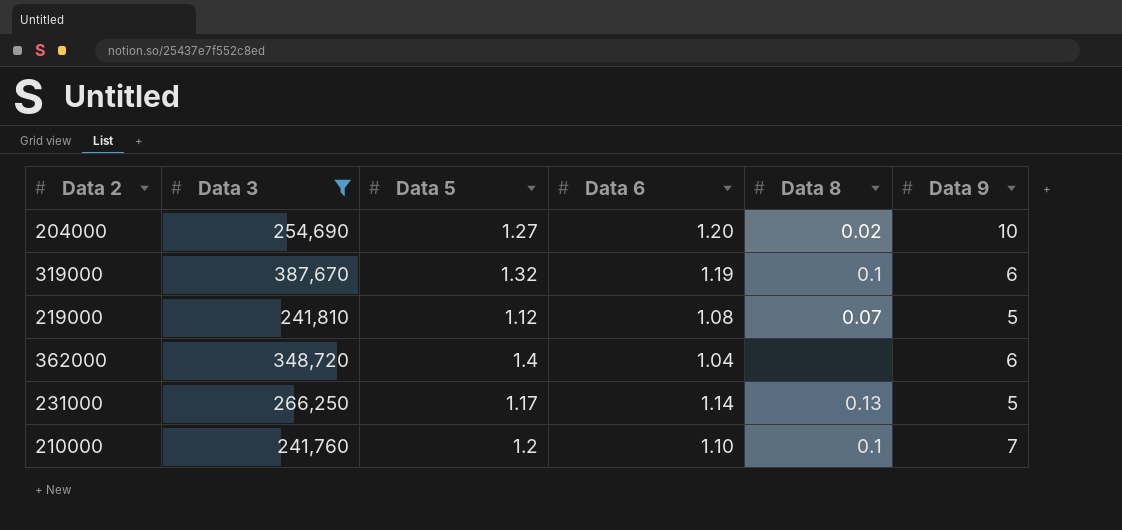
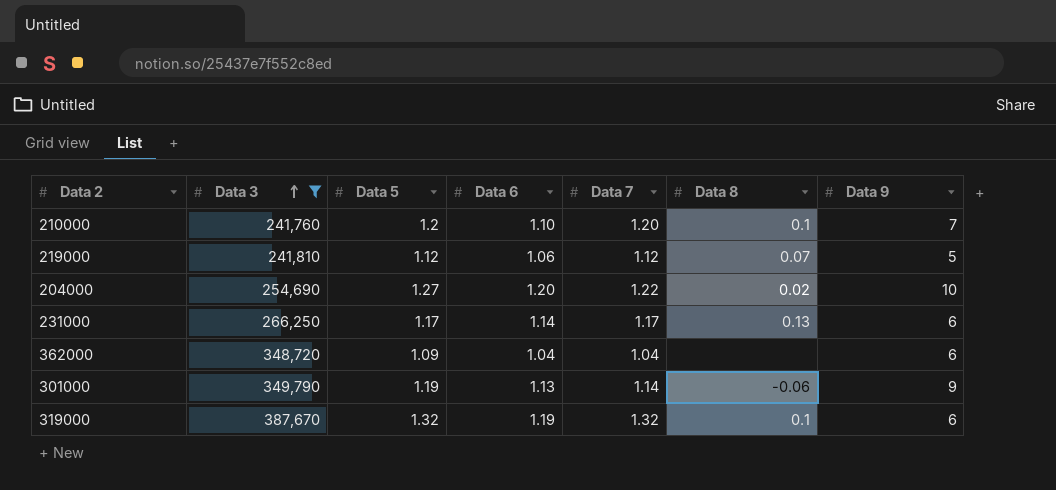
row order: none -> Data 3 ascending
column Data 7 | position: none -> 5
219000 | Data 6: 1.08 -> 1.06
231000 | Data 9: 5 -> 6
362000 | Data 5: 1.4 -> 1.09
row 301000: none -> 349,790 | 1.19 | 1.13 | 1.14 | -0.06 | 9

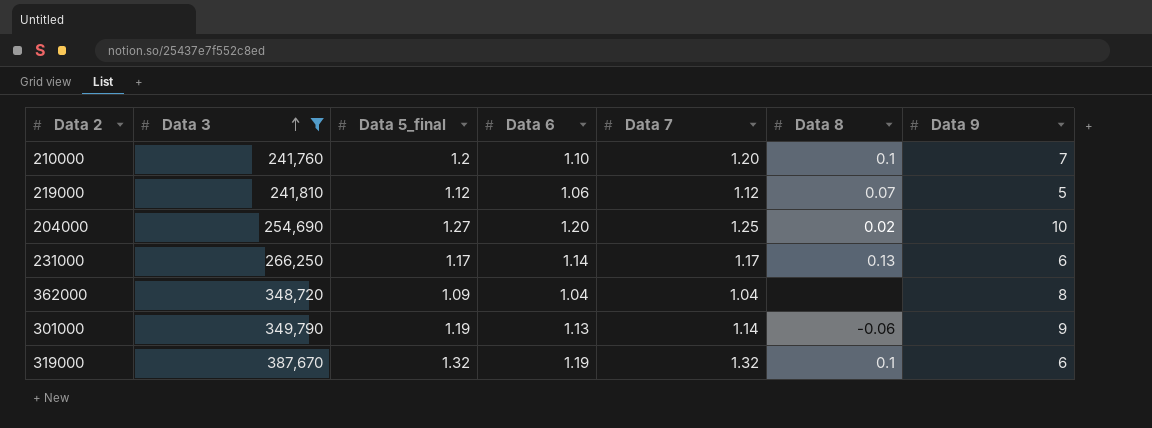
column name: Data 5 -> Data 5_final
204000 | Data 7: 1.22 -> 1.25
362000 | Data 9: 6 -> 8

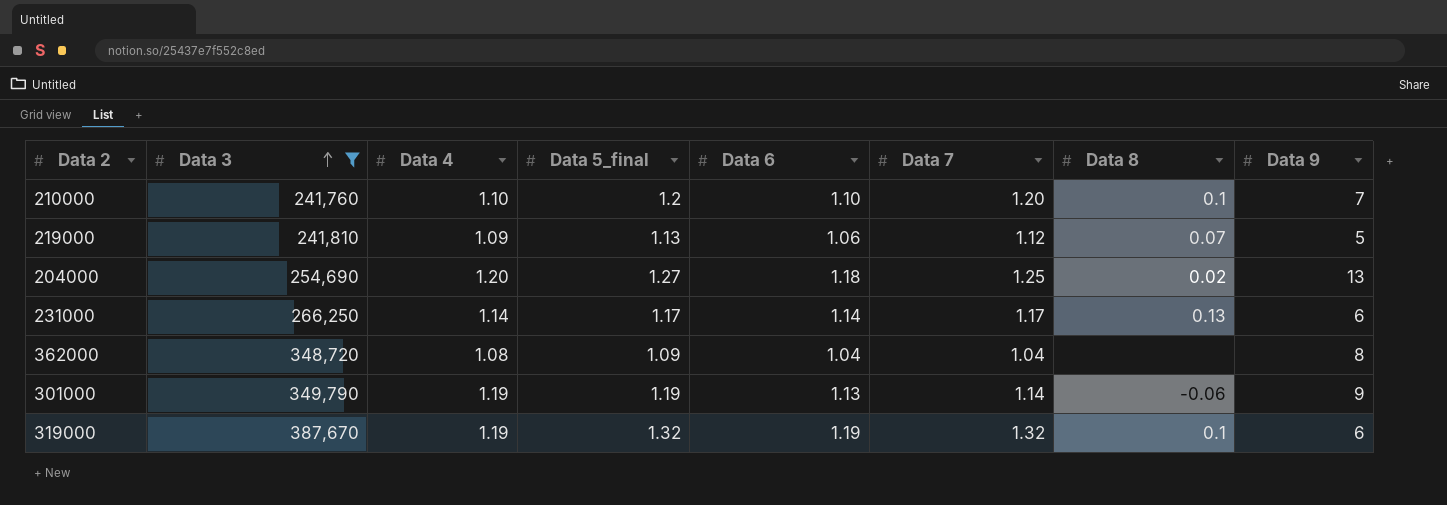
column Data 4 | position: none -> 3
219000 | Data 5_final: 1.12 -> 1.13
204000 | Data 6: 1.20 -> 1.18
204000 | Data 9: 10 -> 13

